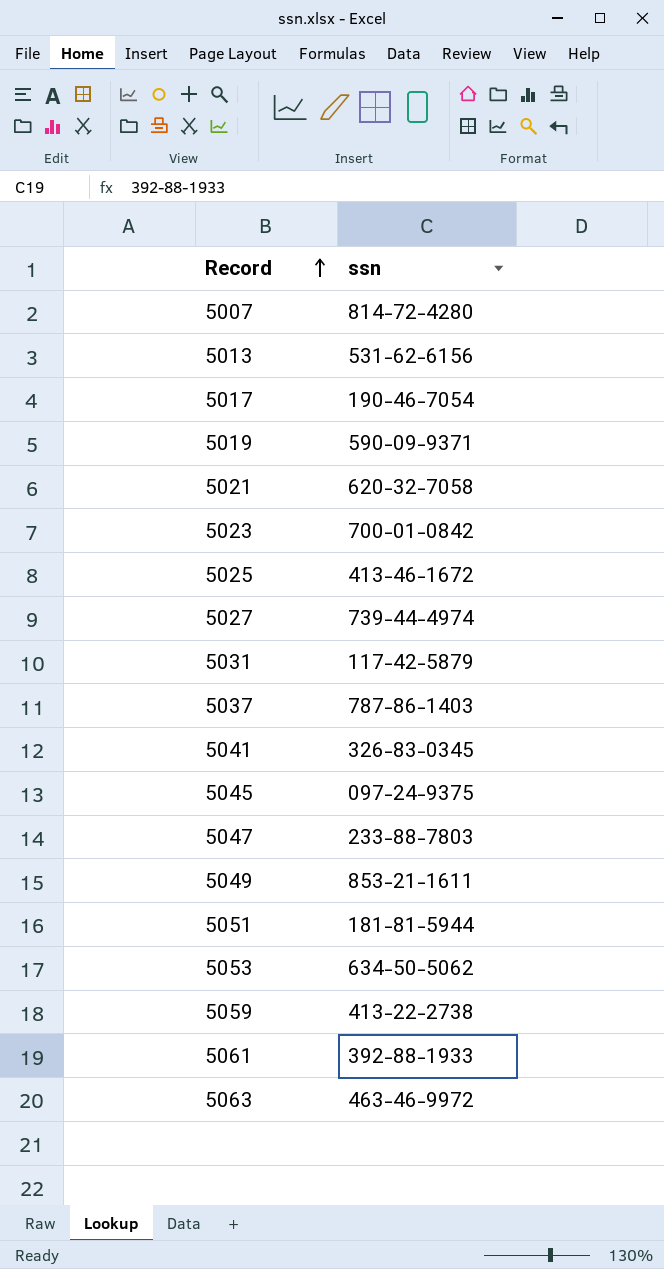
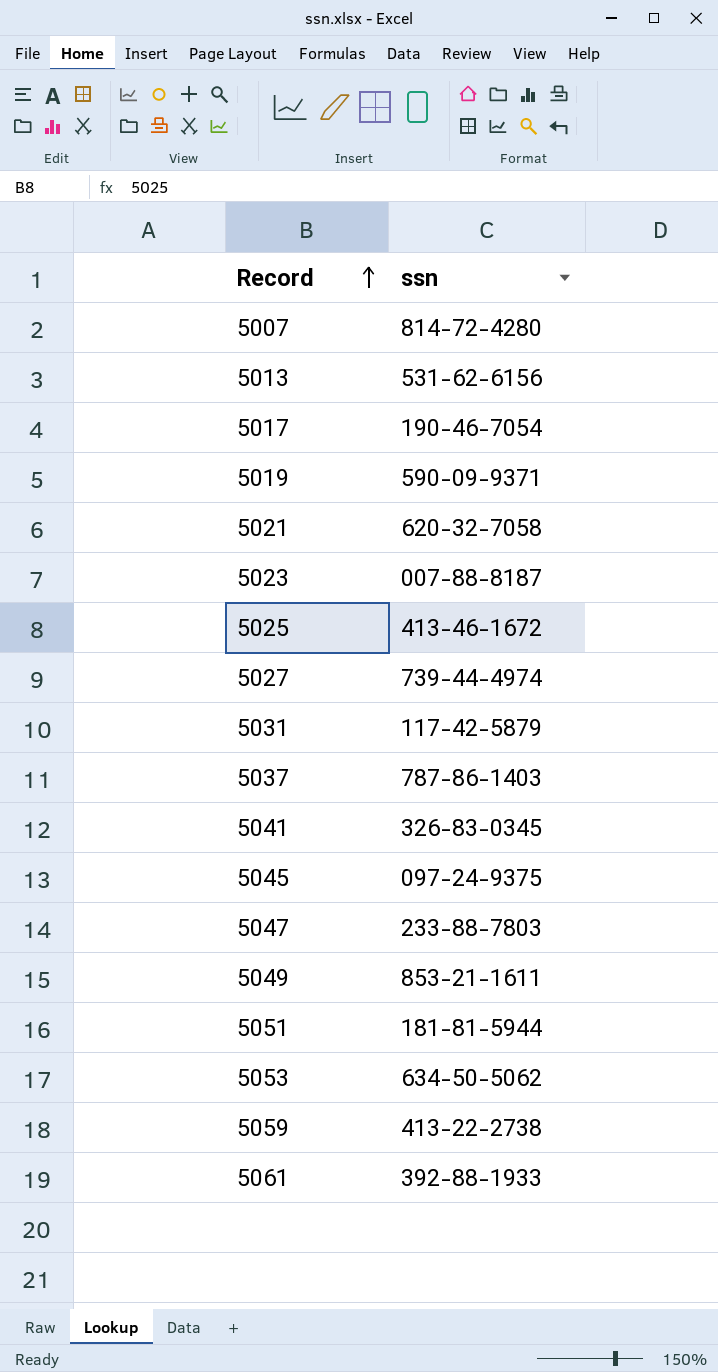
row 5063: 463-46-9972 -> none
5023 | ssn: 700-01-0842 -> 007-88-8187

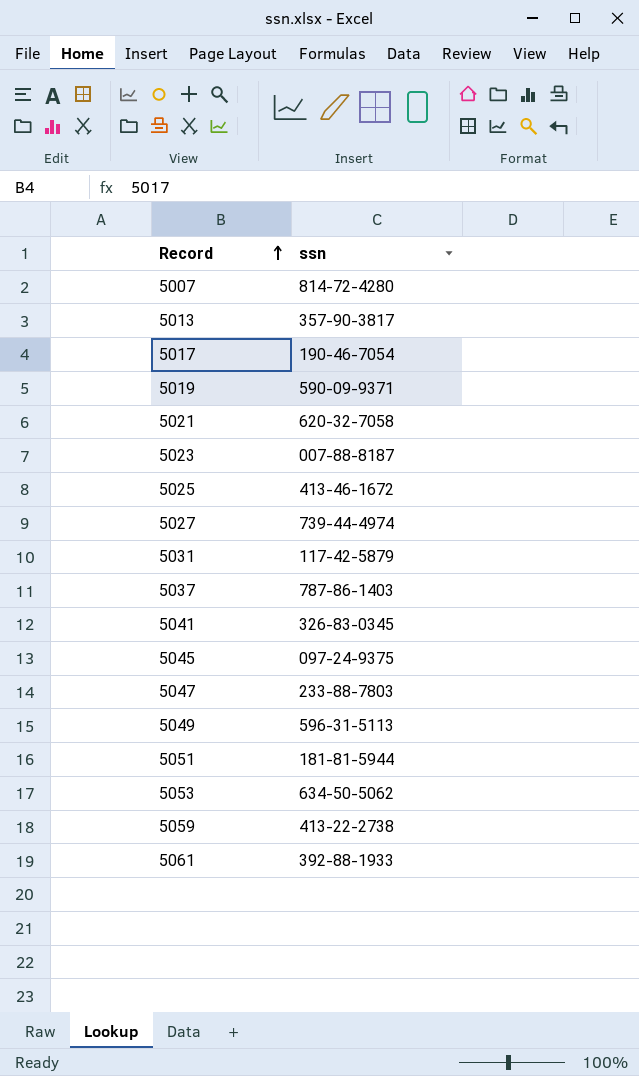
5013 | ssn: 531-62-6156 -> 357-90-3817
5049 | ssn: 853-21-1611 -> 596-31-5113

